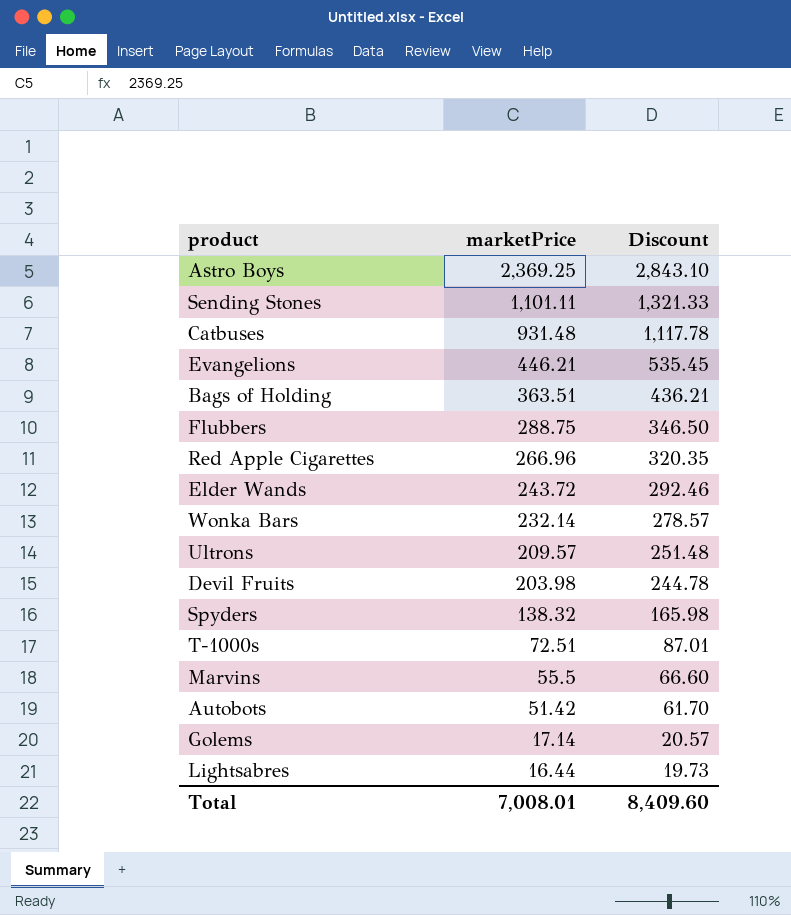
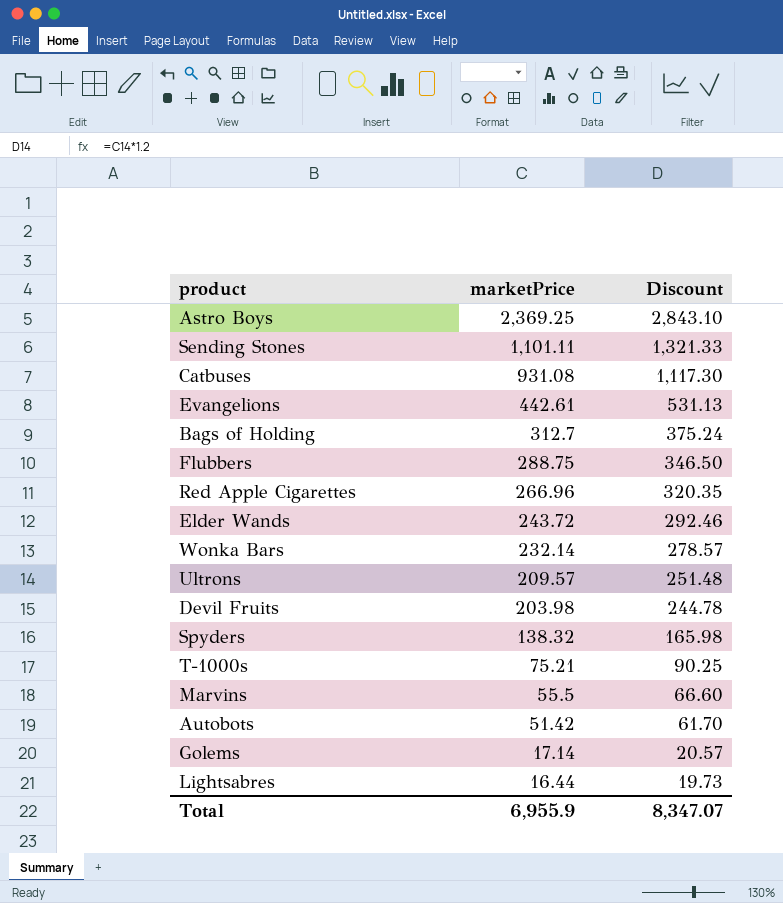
Catbuses | marketPrice: 931.48 -> 931.08
Catbuses | Discount: 1,117.78 -> 1,117.30
Evangelions | marketPrice: 446.21 -> 442.61
Evangelions | Discount: 535.45 -> 531.13
Bags of Holding | marketPrice: 363.51 -> 312.7
Bags of Holding | Discount: 436.21 -> 375.24
T-1000s | marketPrice: 72.51 -> 75.21
T-1000s | Discount: 87.01 -> 90.25
Total | marketPrice: 7,008.01 -> 6,955.9
Total | Discount: 8,409.60 -> 8,347.07

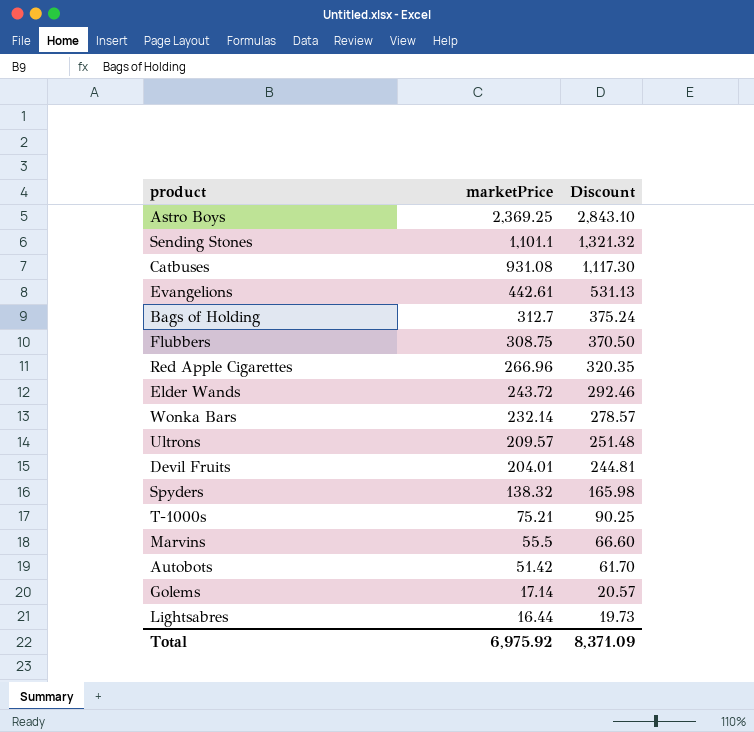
Sending Stones | marketPrice: 1,101.11 -> 1,101.1
Sending Stones | Discount: 1,321.33 -> 1,321.32
Flubbers | marketPrice: 288.75 -> 308.75
Flubbers | Discount: 346.50 -> 370.50
Devil Fruits | marketPrice: 203.98 -> 204.01
Devil Fruits | Discount: 244.78 -> 244.81
Total | marketPrice: 6,955.9 -> 6,975.92
Total | Discount: 8,347.07 -> 8,371.09

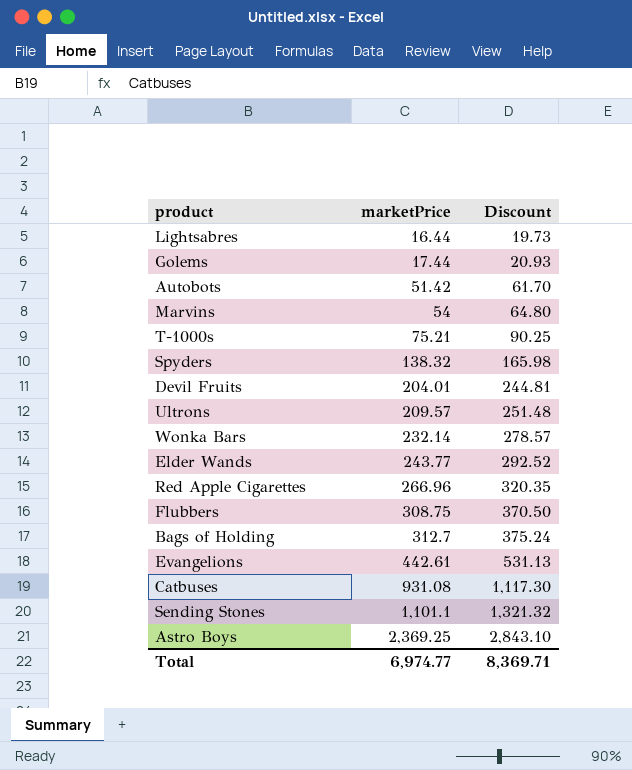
row order: marketPrice descending -> marketPrice ascending
Golems | marketPrice: 17.14 -> 17.44
Golems | Discount: 20.57 -> 20.93
Marvins | marketPrice: 55.5 -> 54
Marvins | Discount: 66.60 -> 64.80
Elder Wands | marketPrice: 243.72 -> 243.77
Elder Wands | Discount: 292.46 -> 292.52
Total | marketPrice: 6,975.92 -> 6,974.77
Total | Discount: 8,371.09 -> 8,369.71

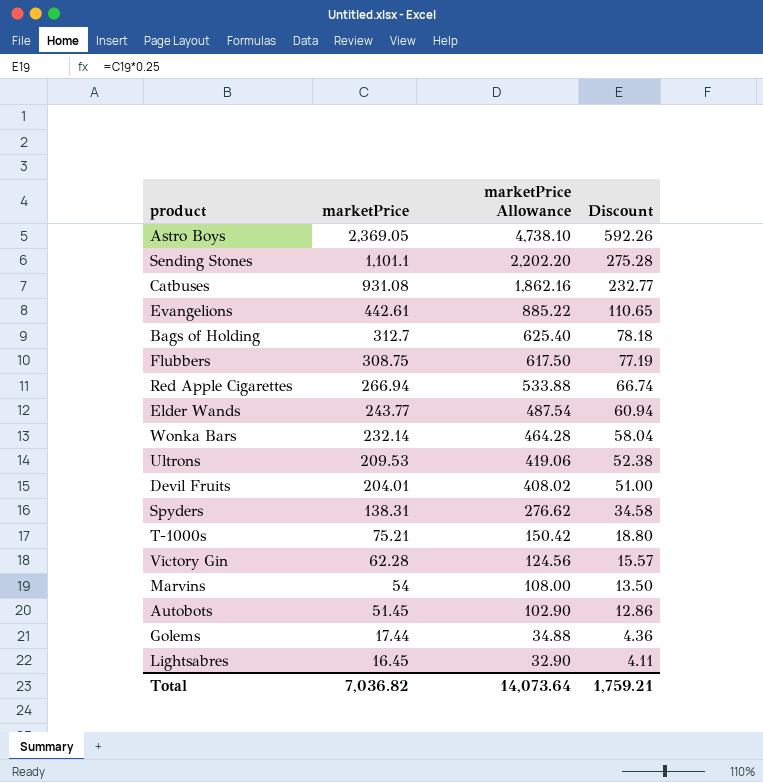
row order: marketPrice ascending -> marketPrice descending
column marketPrice Allowance | formula: none -> [marketPrice] * 2
column Discount | formula: [marketPrice] * 1.2 -> [marketPrice] * 0.25
Astro Boys | marketPrice: 2,369.25 -> 2,369.05
Red Apple Cigarettes | marketPrice: 266.96 -> 266.94
Ultrons | marketPrice: 209.57 -> 209.53
Spyders | marketPrice: 138.32 -> 138.31
row Victory Gin: none -> 62.28 | 124.56 | 15.57
Autobots | marketPrice: 51.42 -> 51.45
Lightsabres | marketPrice: 16.44 -> 16.45
Total | marketPrice: 6,974.77 -> 7,036.82
Total | Discount: 8,369.71 -> 1,759.21

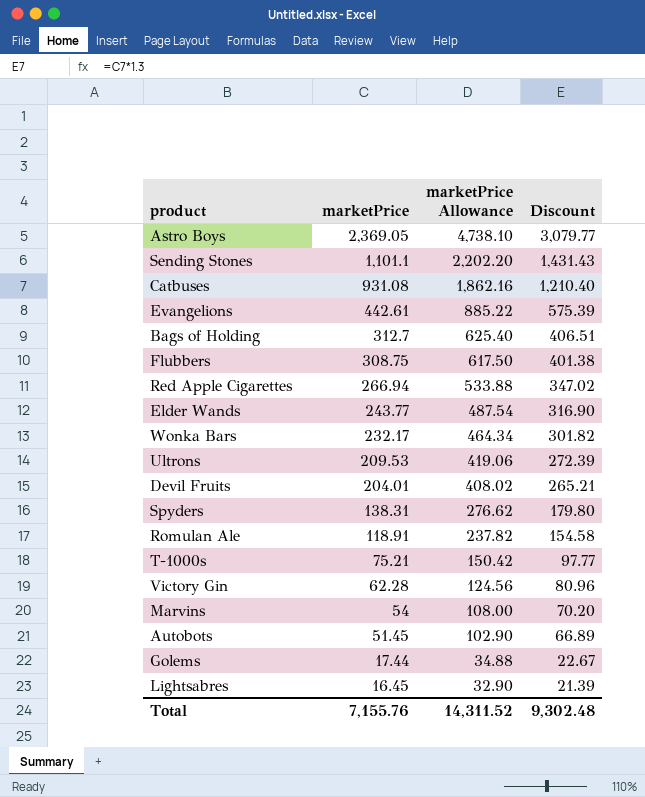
column Discount | formula: [marketPrice] * 0.25 -> [marketPrice] * 1.3
Wonka Bars | marketPrice: 232.14 -> 232.17
Wonka Bars | marketPrice Allowance: 464.28 -> 464.34
row Romulan Ale: none -> 118.91 | 237.82 | 154.58
Total | marketPrice: 7,036.82 -> 7,155.76
Total | marketPrice Allowance: 14,073.64 -> 14,311.52
Total | Discount: 1,759.21 -> 9,302.48

